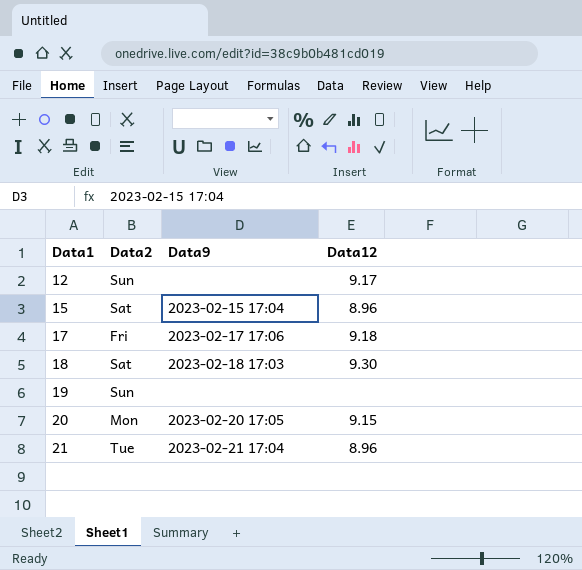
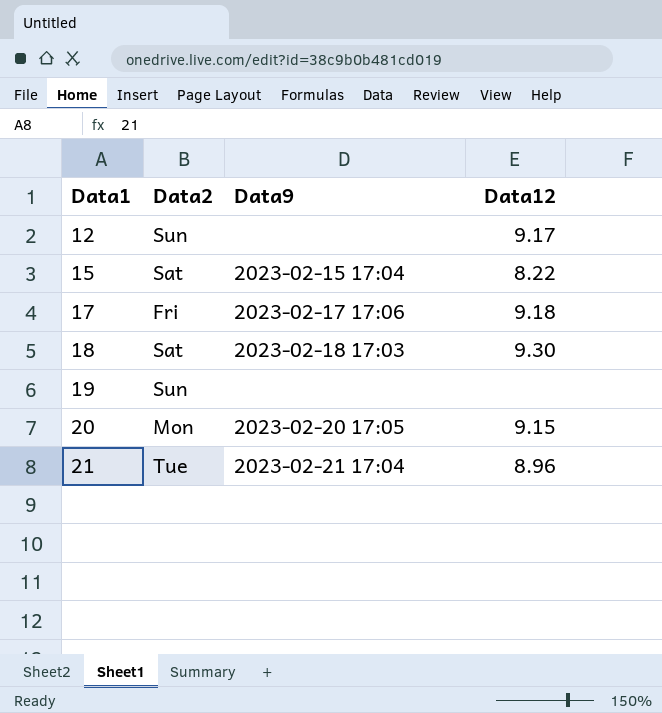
15 | Data12: 8.96 -> 8.22

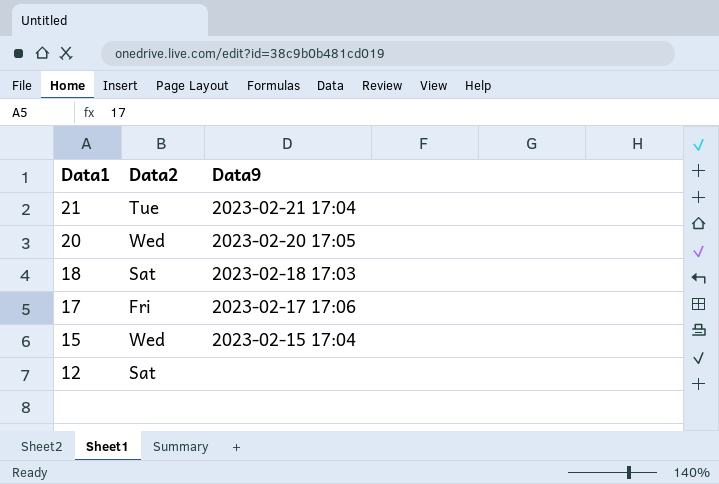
row order: Data1 ascending -> Data1 descending
column Data12 | position: 4 -> none
row 19: Sun | none | none -> none
20 | Data2: Mon -> Wed
15 | Data2: Sat -> Wed
12 | Data2: Sun -> Sat

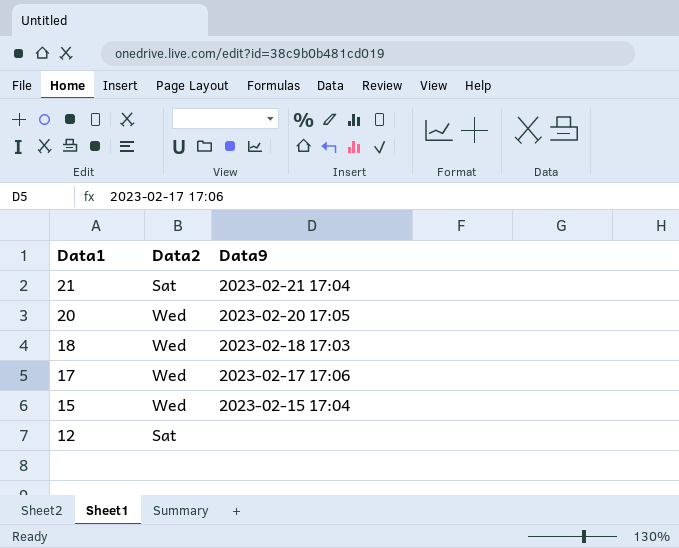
21 | Data2: Tue -> Sat
18 | Data2: Sat -> Wed
17 | Data2: Fri -> Wed

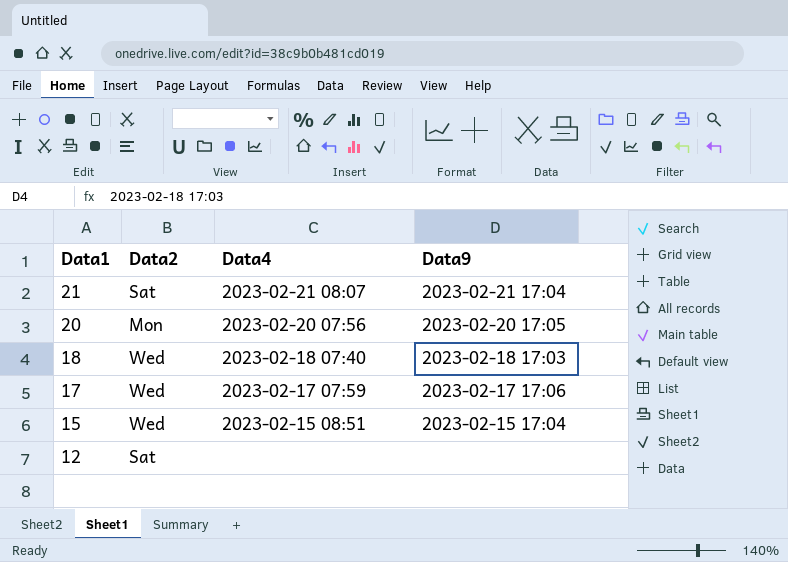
column Data4 | position: none -> 3
20 | Data2: Wed -> Mon

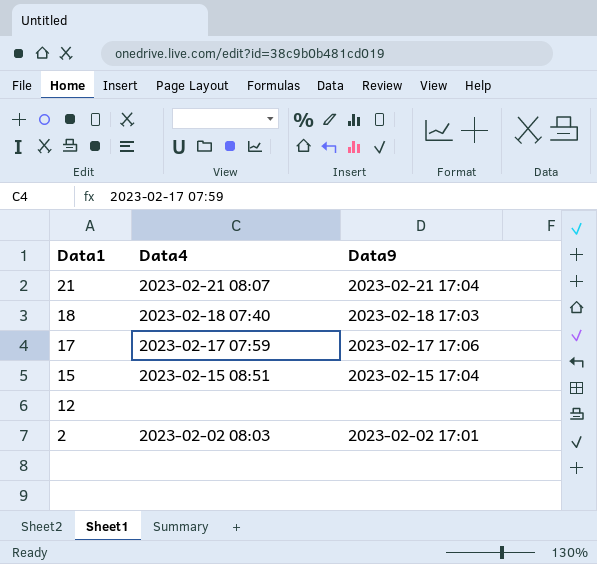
column Data2 | position: 2 -> none
row 20: Mon | 2023-02-20 07:56 | 2023-02-20 17:05 -> none
row 2: none -> 2023-02-02 08:03 | 2023-02-02 17:01

